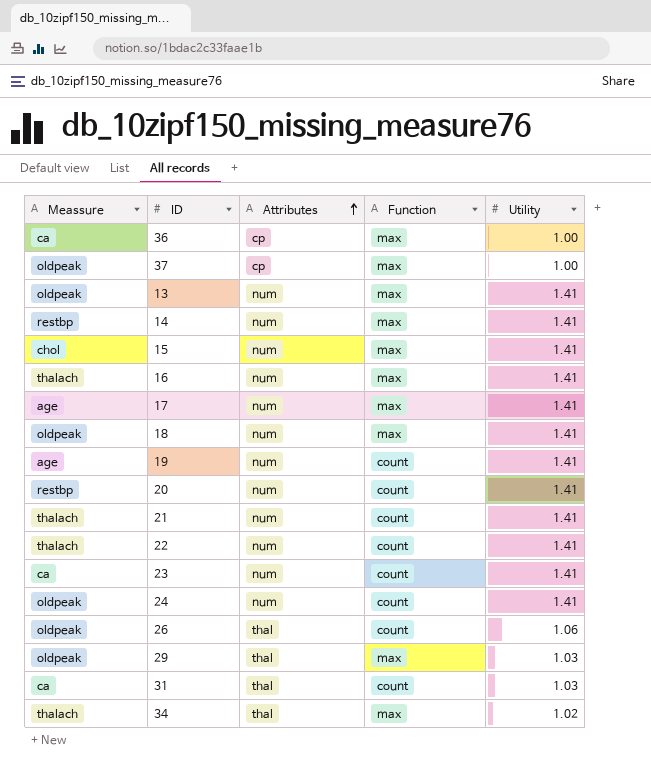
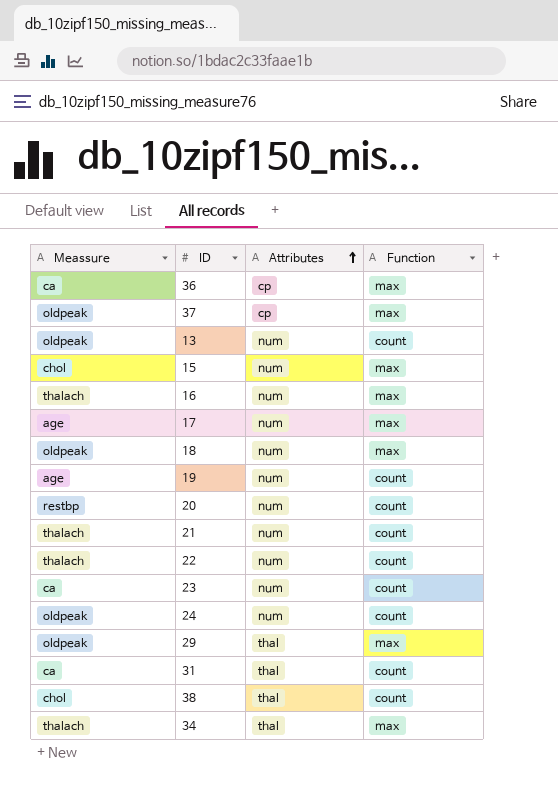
column Utility | position: 5 -> none
row 14: restbp | num | max | 1.41 -> none
row 26: oldpeak | thal | count | 1.06 -> none
13 | Function: max -> count
row 38: none -> chol | thal | count

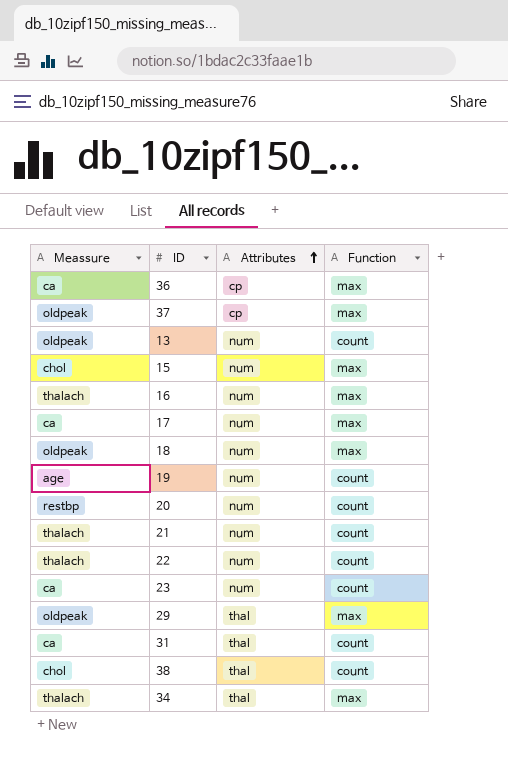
row 24: oldpeak | num | count -> none
17 | Meassure: age -> ca

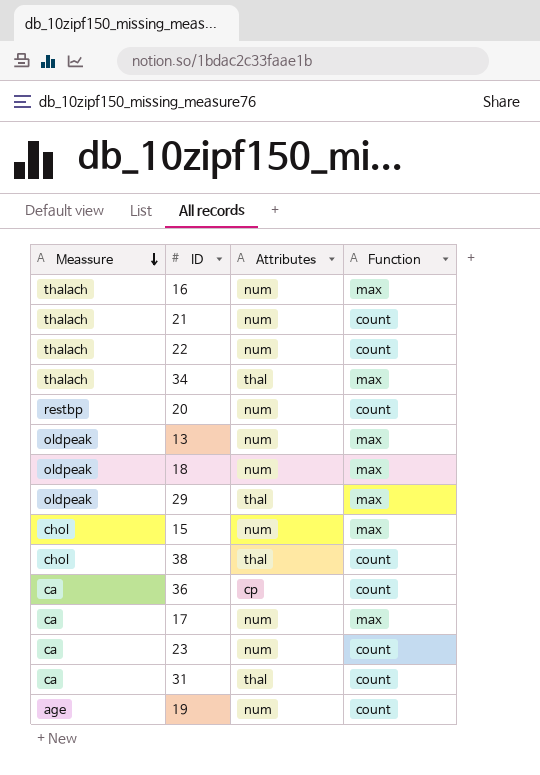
row order: Attributes ascending -> Meassure descending
row 37: oldpeak | cp | max -> none
13 | Function: count -> max
36 | Function: max -> count

